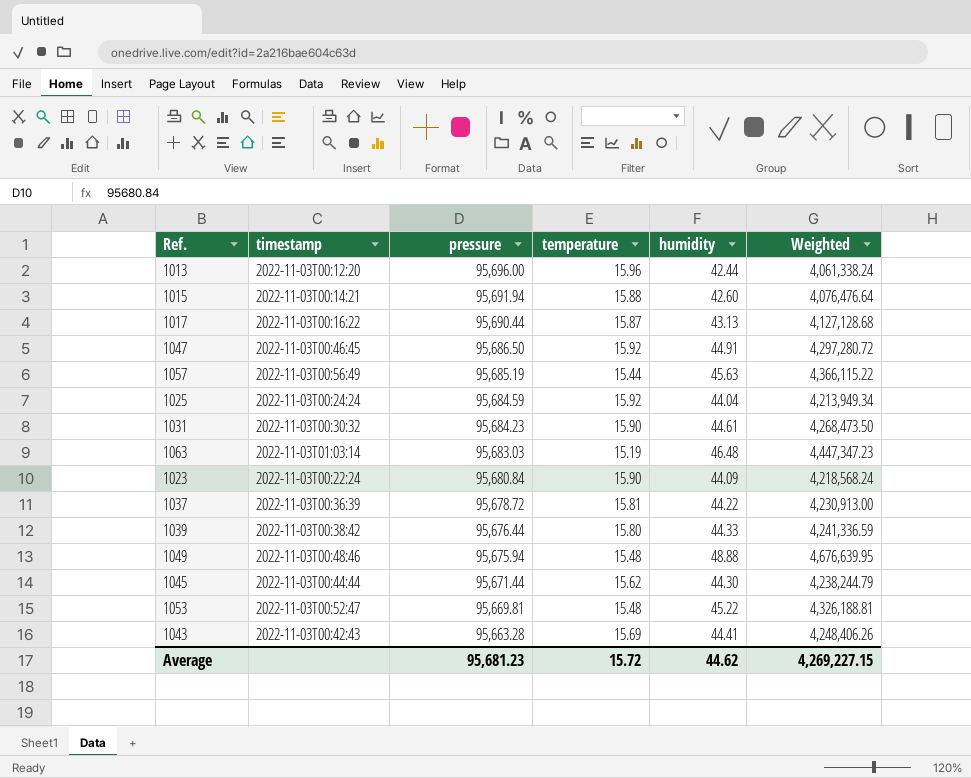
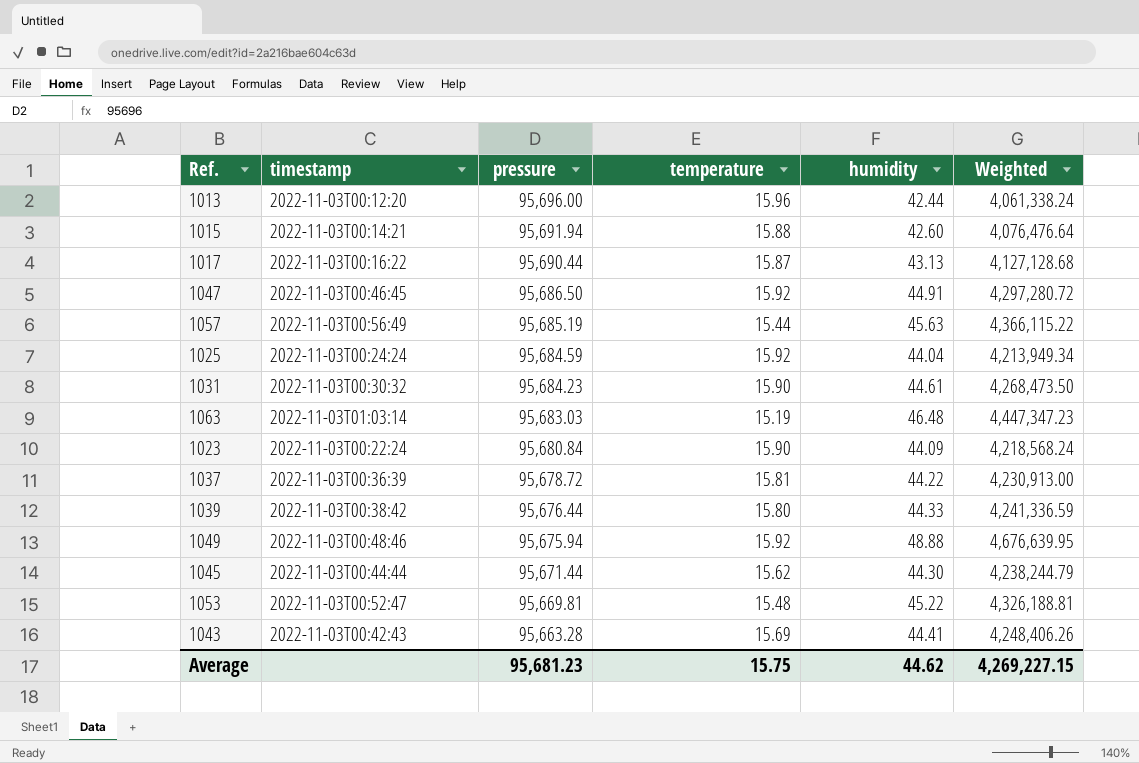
1049 | temperature: 15.48 -> 15.92
Average | temperature: 15.72 -> 15.75

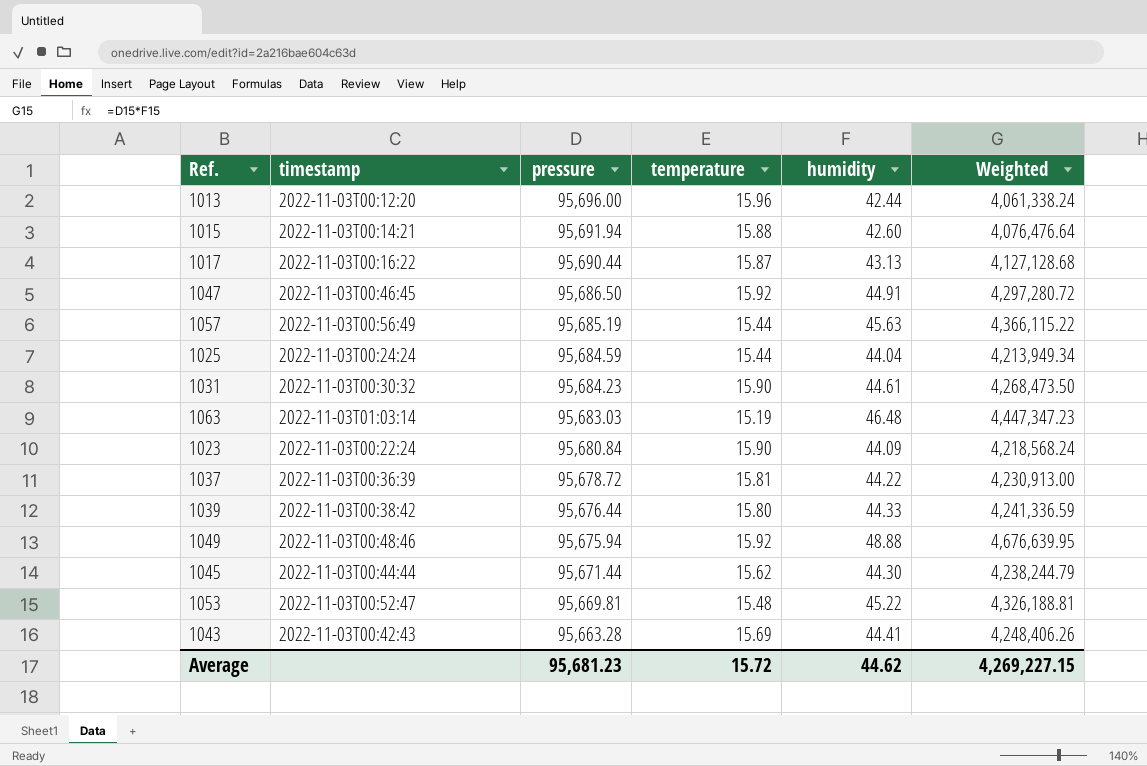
1025 | temperature: 15.92 -> 15.44
Average | temperature: 15.75 -> 15.72

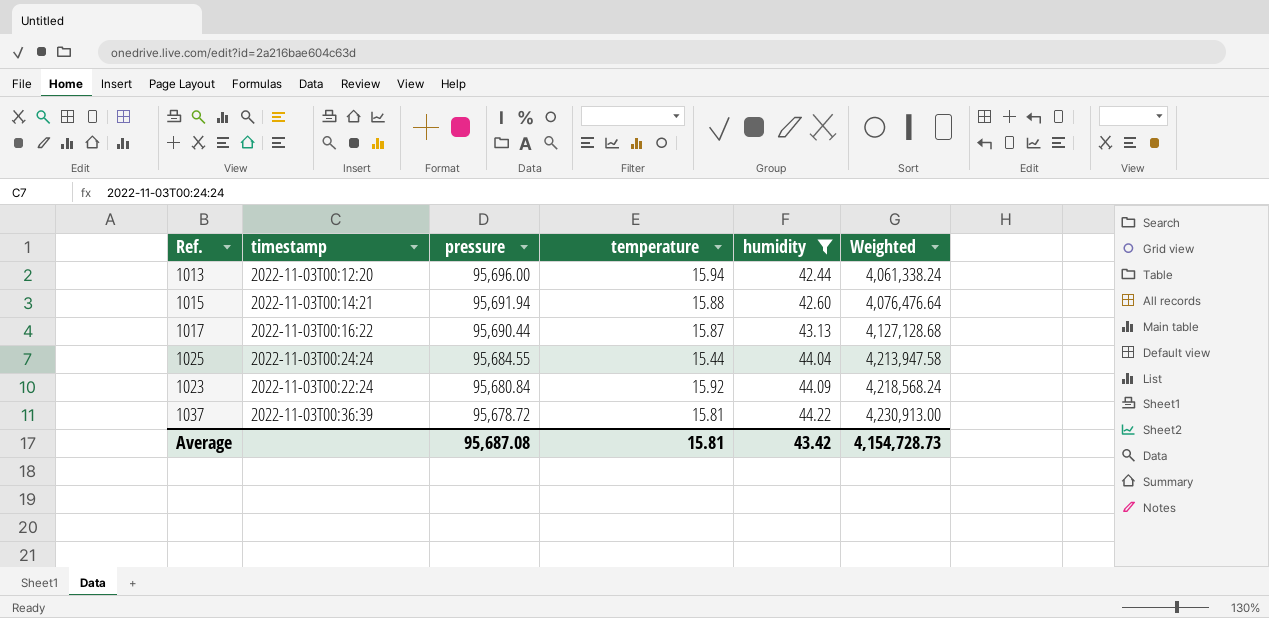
filter: none -> humidity <= 44.22
1013 | temperature: 15.96 -> 15.94
1025 | pressure: 95,684.59 -> 95,684.55
1025 | Weighted: 4,213,949.34 -> 4,213,947.58
1023 | temperature: 15.90 -> 15.92
Average | pressure: 95,681.23 -> 95,687.08
Average | temperature: 15.72 -> 15.81
Average | humidity: 44.62 -> 43.42
Average | Weighted: 4,269,227.15 -> 4,154,728.73

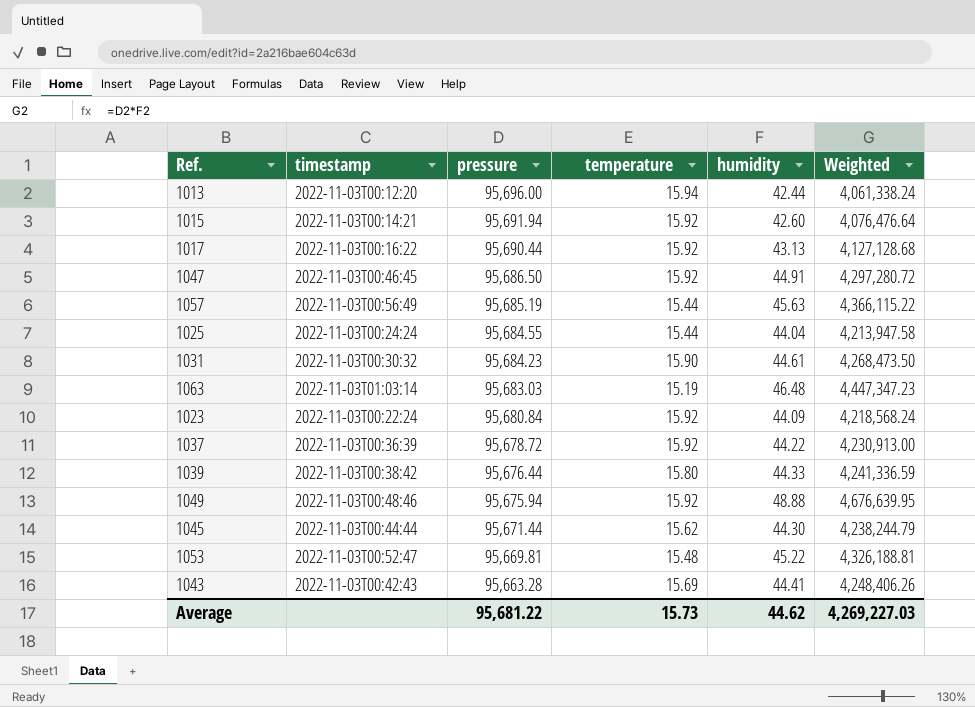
filter: humidity <= 44.22 -> none
1015 | temperature: 15.88 -> 15.92
1017 | temperature: 15.87 -> 15.92
1037 | temperature: 15.81 -> 15.92
Average | pressure: 95,687.08 -> 95,681.22
Average | temperature: 15.81 -> 15.73
Average | humidity: 43.42 -> 44.62
Average | Weighted: 4,154,728.73 -> 4,269,227.03

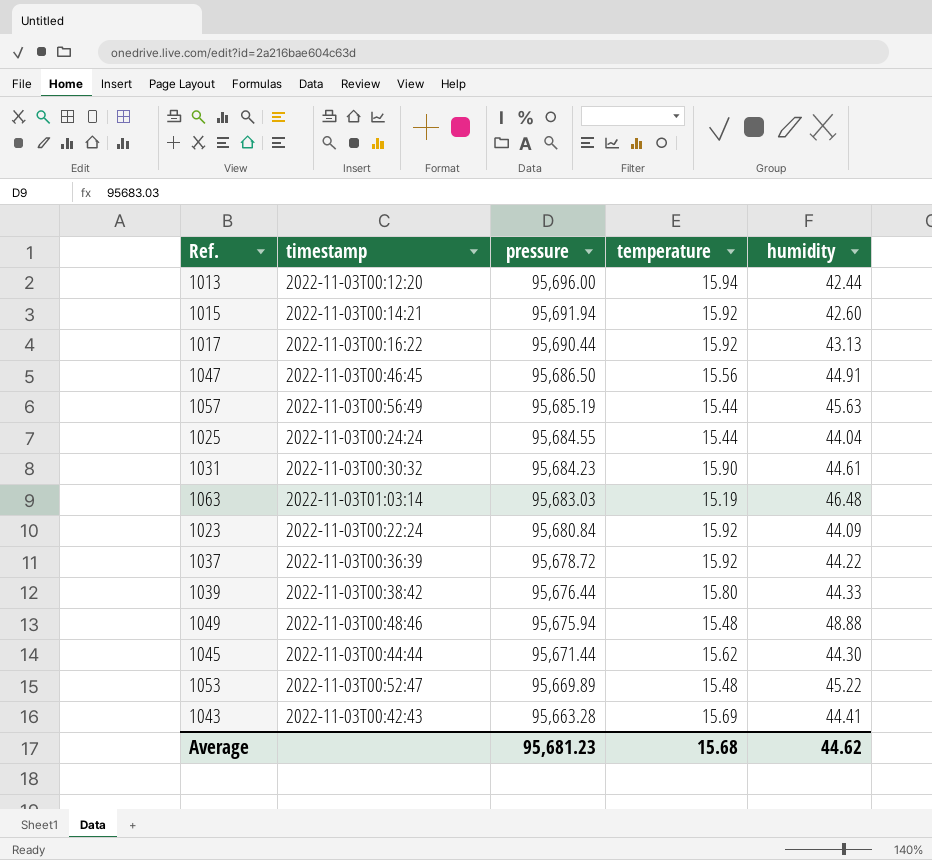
column Weighted | formula: [pressure] * [humidity] -> none
1047 | temperature: 15.92 -> 15.56
1049 | temperature: 15.92 -> 15.48
1053 | pressure: 95,669.81 -> 95,669.89
Average | pressure: 95,681.22 -> 95,681.23
Average | temperature: 15.73 -> 15.68

